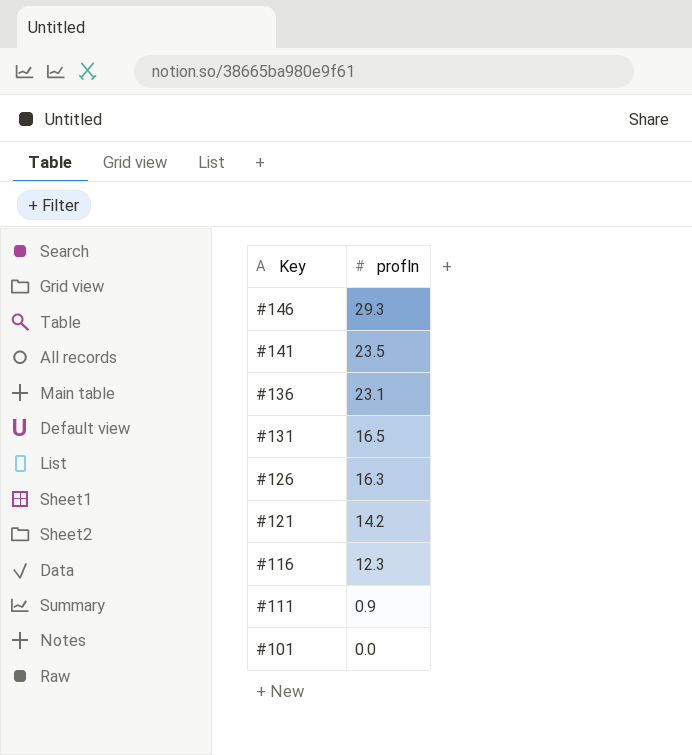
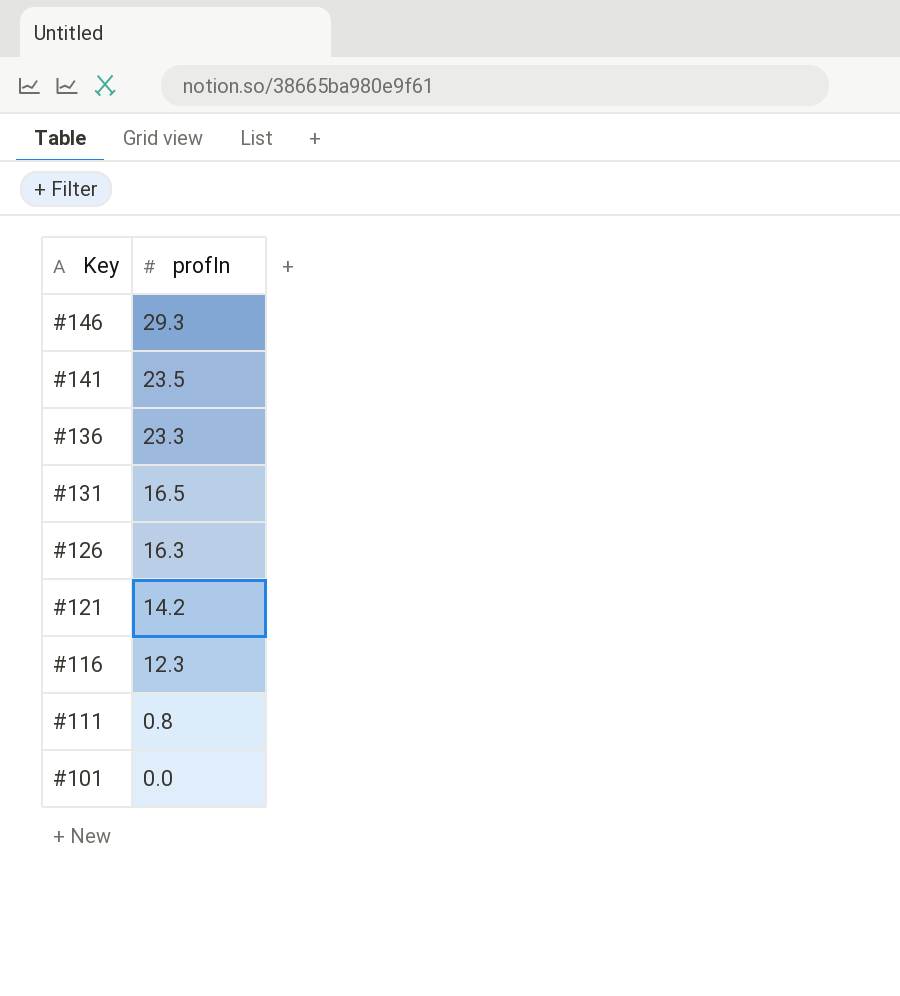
#136 | profln: 23.1 -> 23.3
#111 | profln: 0.9 -> 0.8

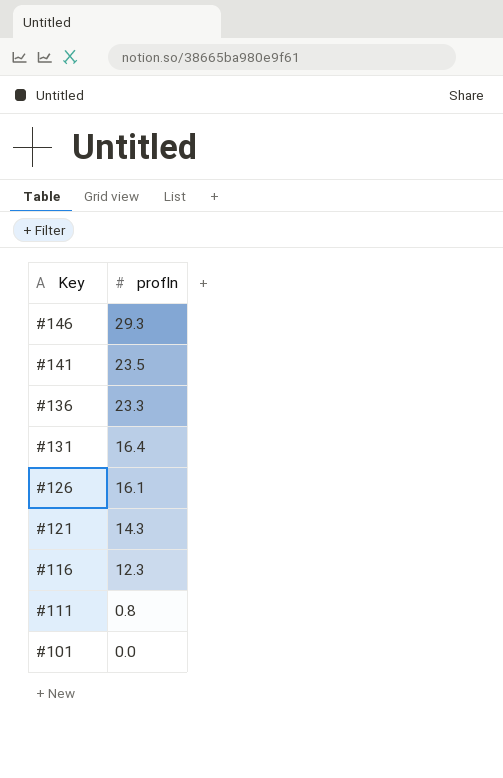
#131 | profln: 16.5 -> 16.4
#126 | profln: 16.3 -> 16.1
#121 | profln: 14.2 -> 14.3

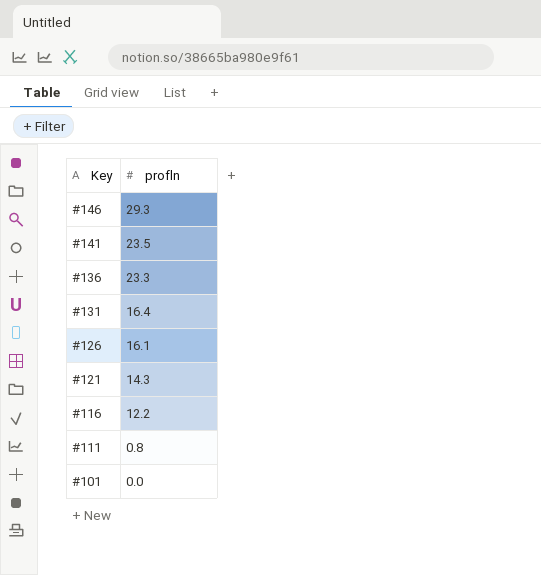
#116 | profln: 12.3 -> 12.2

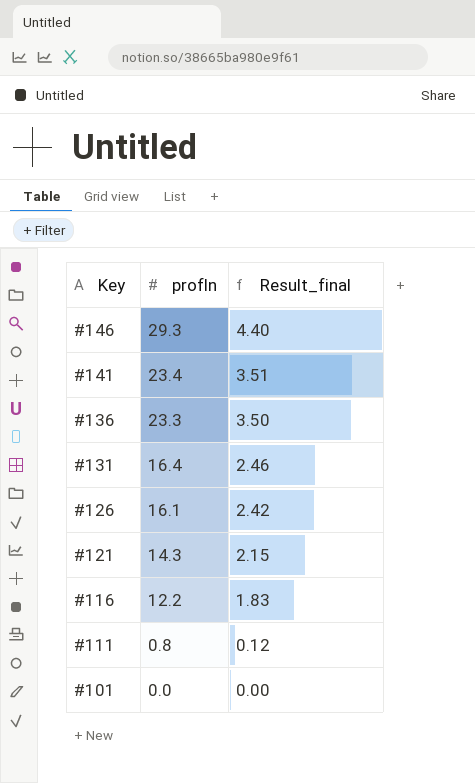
column Result_final | formula: none -> [profln] * 0.15
#141 | profln: 23.5 -> 23.4

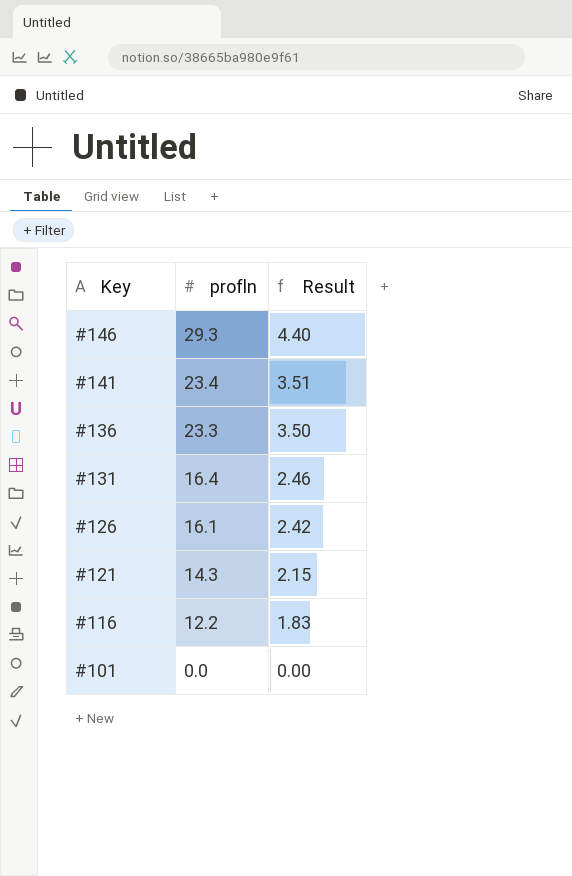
column name: Result_final -> Result
row #111: 0.8 | 0.12 -> none

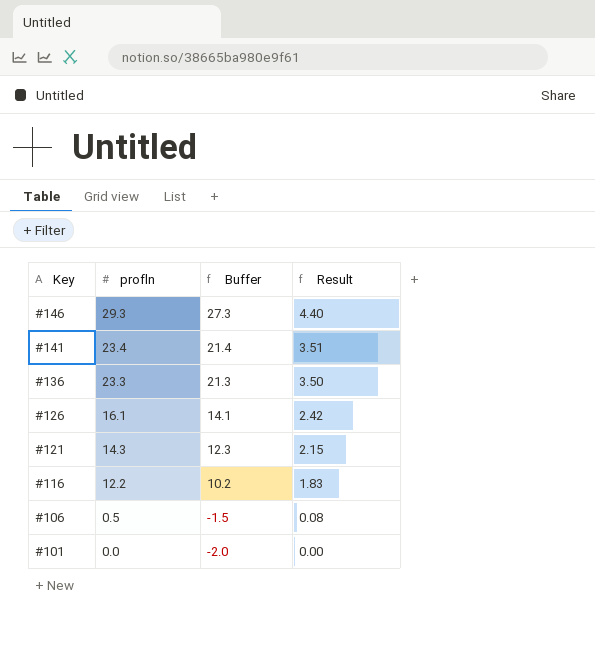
column Buffer | formula: none -> [profln] - 2
row #131: 16.4 | 2.46 -> none
row #106: none -> 0.5 | -1.5 | 0.08

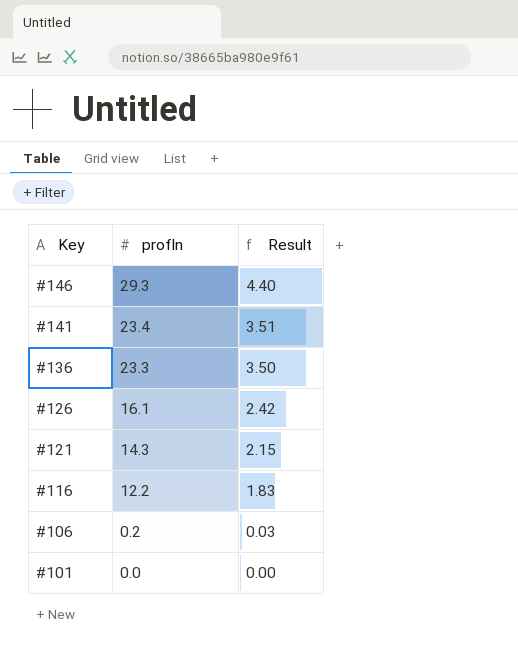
column Buffer | formula: [profln] - 2 -> none
#106 | profln: 0.5 -> 0.2
#106 | Result: 0.08 -> 0.03

